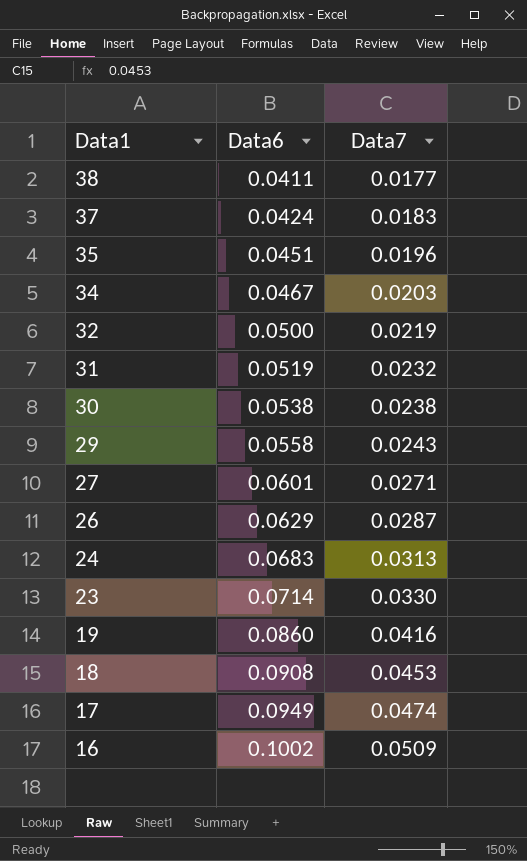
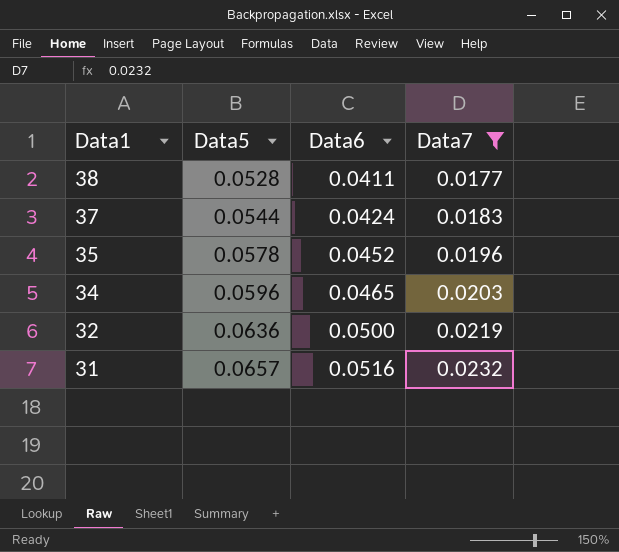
filter: none -> Data7 <= 0.0232
column Data5 | position: none -> 2
35 | Data6: 0.0451 -> 0.0452
34 | Data6: 0.0467 -> 0.0465
31 | Data6: 0.0519 -> 0.0516

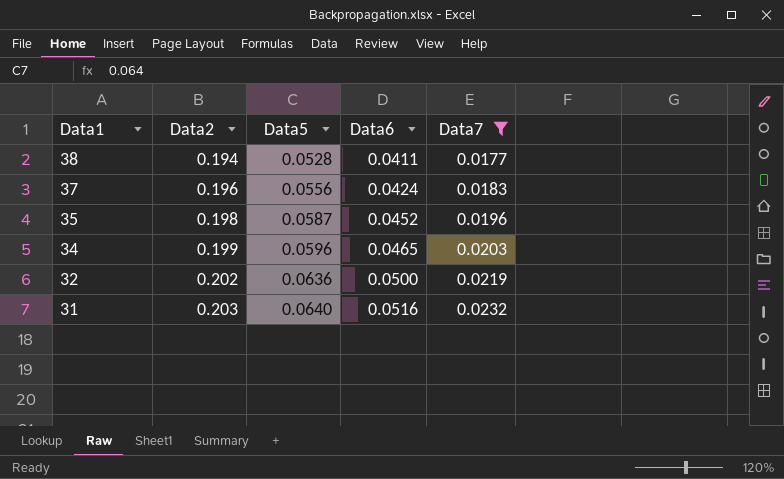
column Data2 | position: none -> 2
37 | Data5: 0.0544 -> 0.0556
35 | Data5: 0.0578 -> 0.0587
31 | Data5: 0.0657 -> 0.0640

